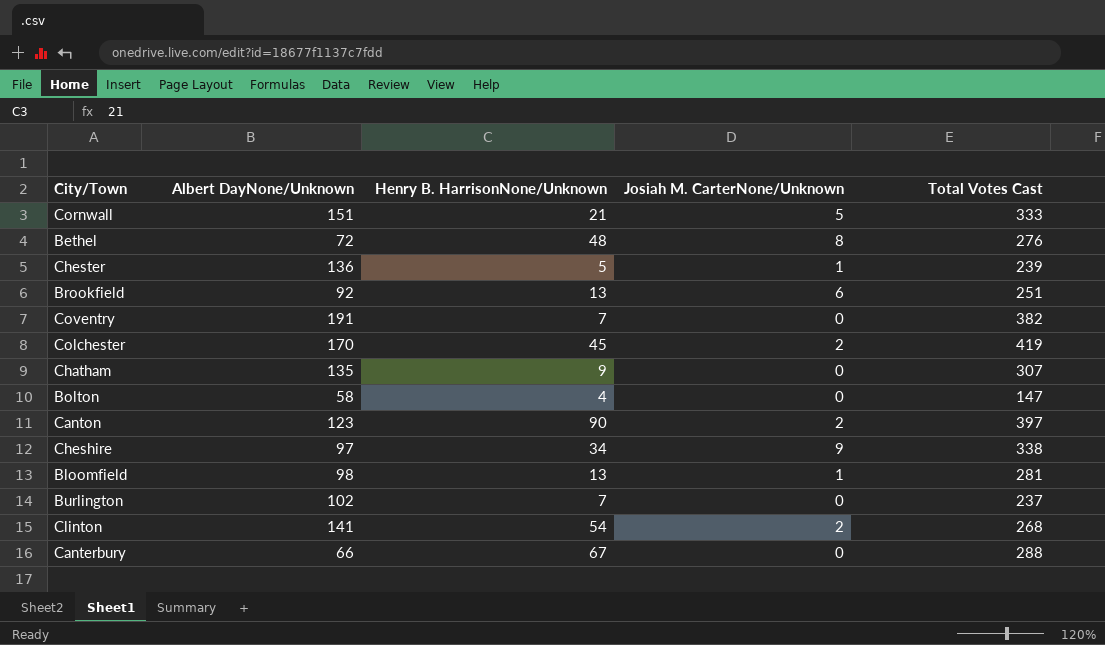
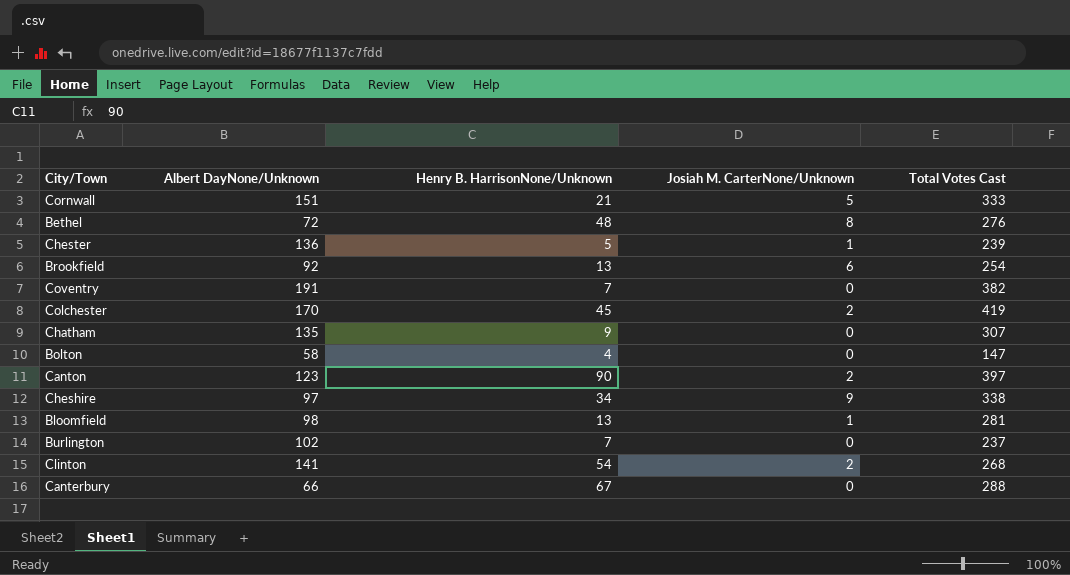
Brookfield | Total Votes Cast: 251 -> 254

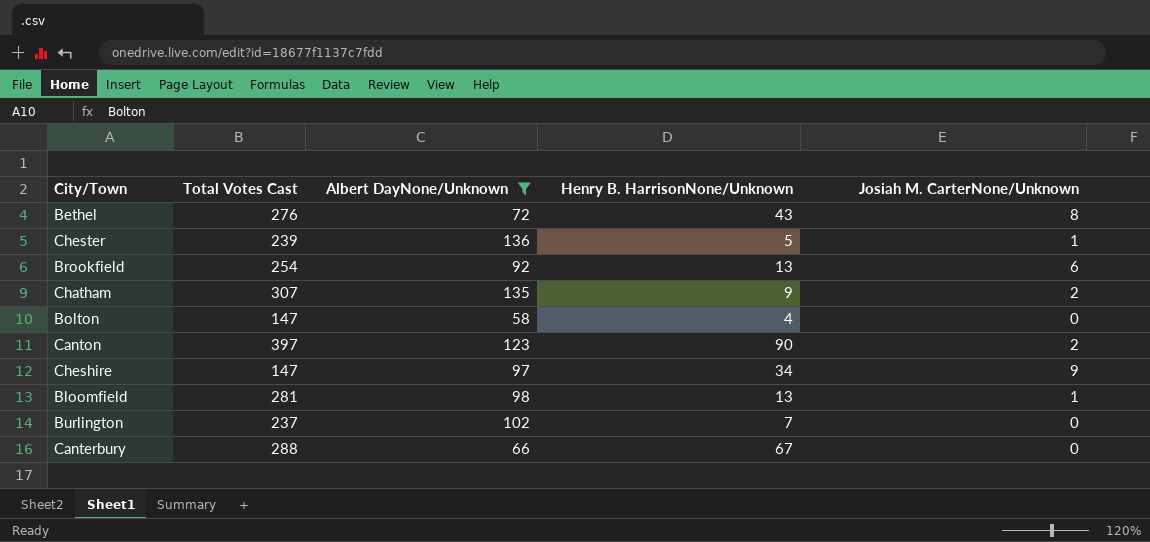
filter: none -> Albert DayNone/Unknown <= 136
column Total Votes Cast | position: 5 -> 2
Bethel | Henry B. HarrisonNone/Unknown: 48 -> 43
Chatham | Josiah M. CarterNone/Unknown: 0 -> 2
Cheshire | Total Votes Cast: 338 -> 147

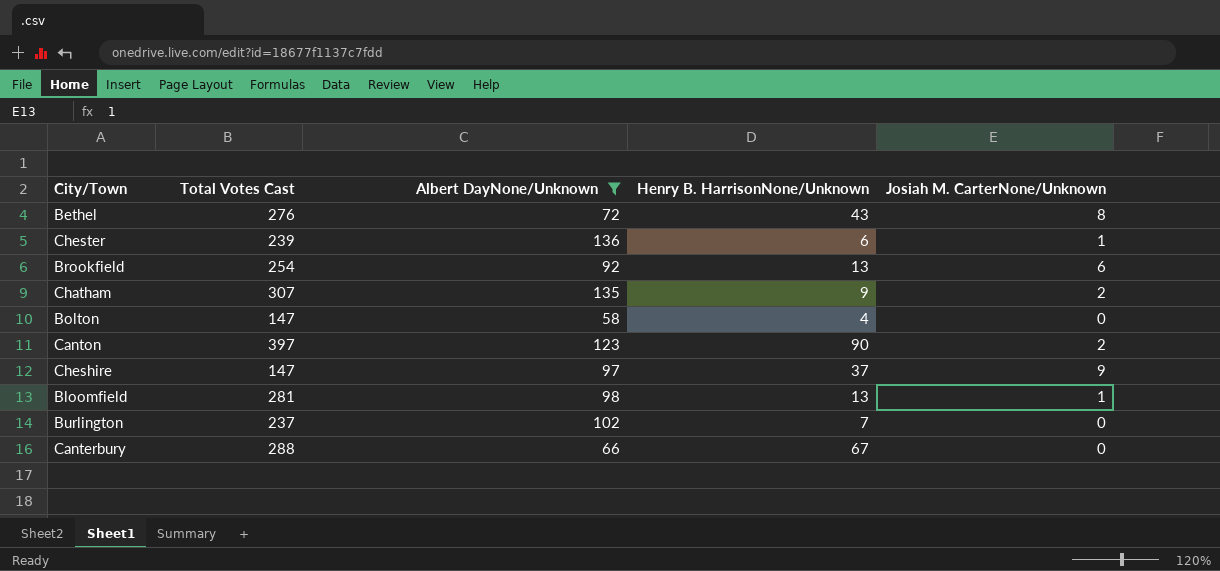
Chester | Henry B. HarrisonNone/Unknown: 5 -> 6
Cheshire | Henry B. HarrisonNone/Unknown: 34 -> 37

